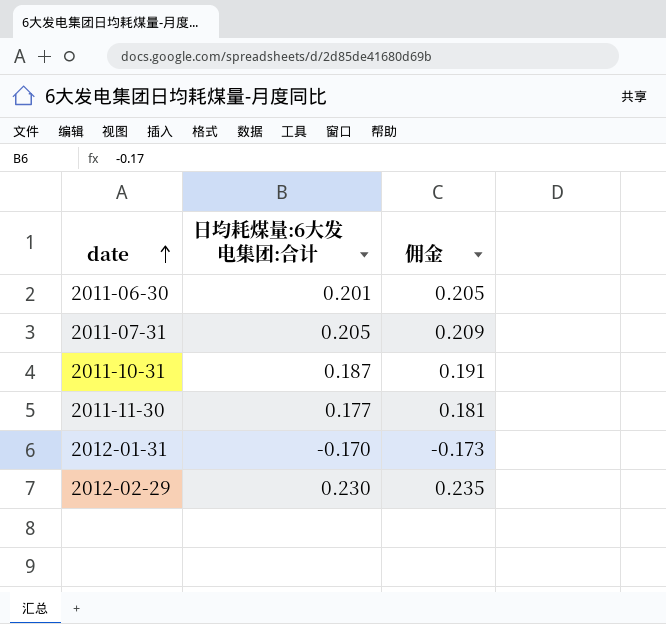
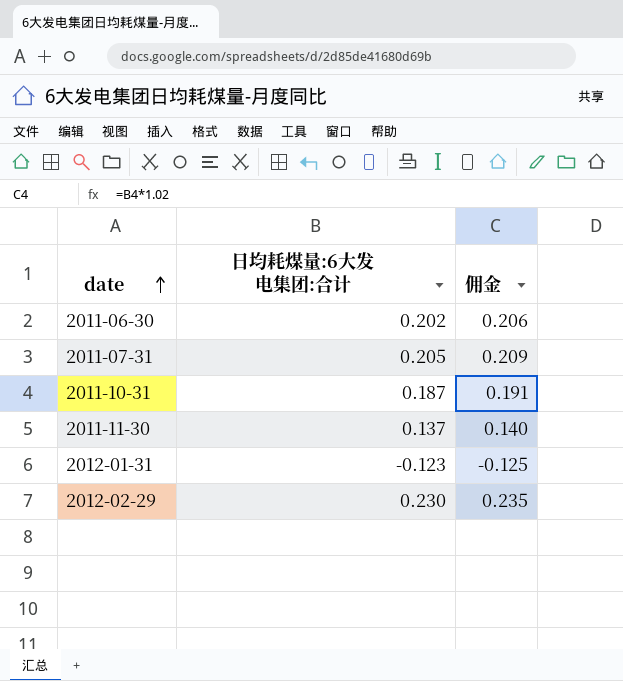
2011-06-30 | 日均耗煤量:6大发电集团:合计: 0.201 -> 0.202
2011-06-30 | 佣金: 0.205 -> 0.206
2011-11-30 | 日均耗煤量:6大发电集团:合计: 0.177 -> 0.137
2011-11-30 | 佣金: 0.181 -> 0.140
2012-01-31 | 日均耗煤量:6大发电集团:合计: -0.170 -> -0.123
2012-01-31 | 佣金: -0.173 -> -0.125

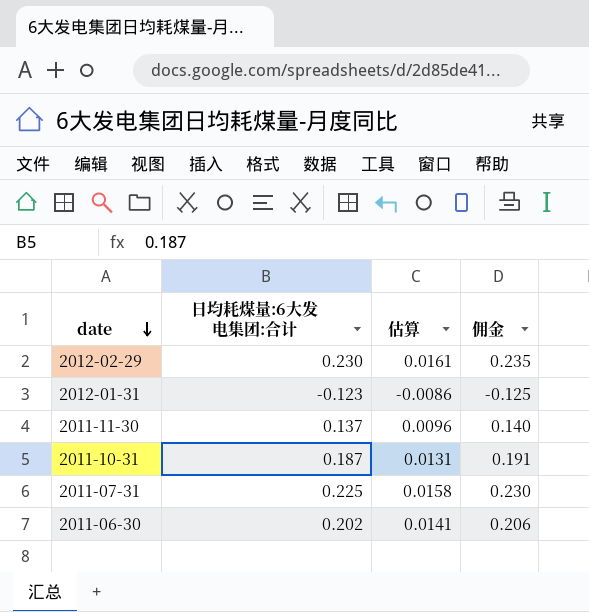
row order: date ascending -> date descending
column 估算 | formula: none -> [日均耗煤量:6大发电集团:合计] * 0.07
2011-07-31 | 日均耗煤量:6大发电集团:合计: 0.205 -> 0.225
2011-07-31 | 佣金: 0.209 -> 0.230

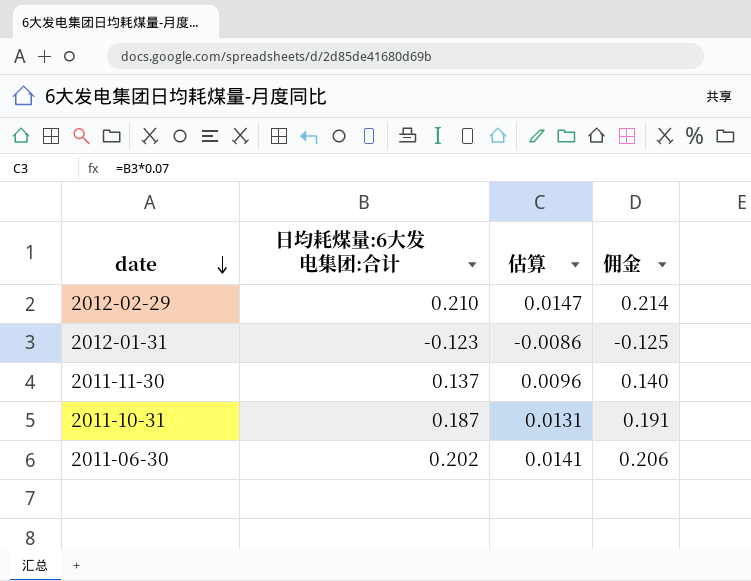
row 2011-07-31: 0.225 | 0.0158 | 0.230 -> none
2012-02-29 | 日均耗煤量:6大发电集团:合计: 0.230 -> 0.210
2012-02-29 | 估算: 0.0161 -> 0.0147
2012-02-29 | 佣金: 0.235 -> 0.214

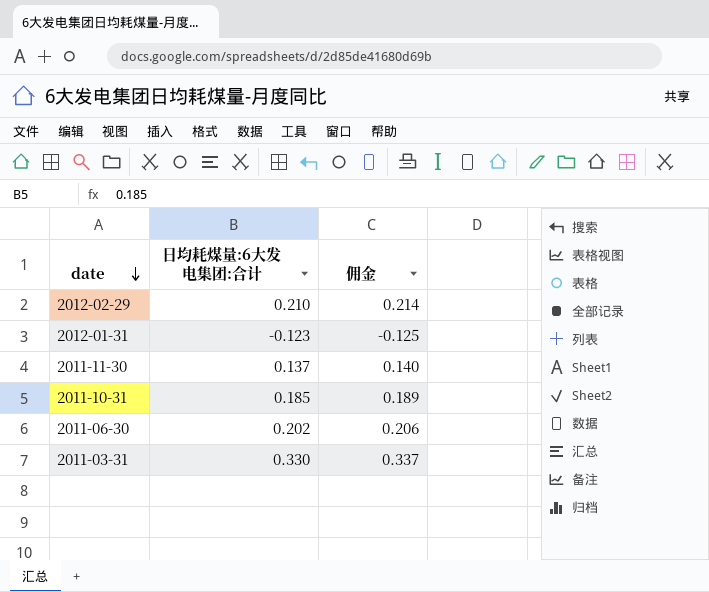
column 估算 | formula: [日均耗煤量:6大发电集团:合计] * 0.07 -> none
2011-10-31 | 日均耗煤量:6大发电集团:合计: 0.187 -> 0.185
2011-10-31 | 佣金: 0.191 -> 0.189
row 2011-03-31: none -> 0.330 | 0.337

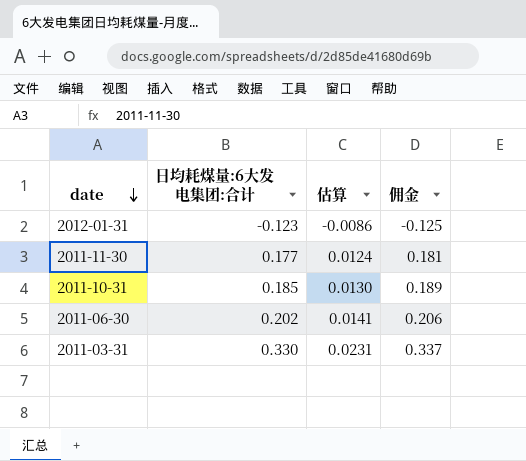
column 估算 | formula: none -> [日均耗煤量:6大发电集团:合计] * 0.07
row 2012-02-29: 0.210 | 0.214 -> none
2011-11-30 | 日均耗煤量:6大发电集团:合计: 0.137 -> 0.177
2011-11-30 | 佣金: 0.140 -> 0.181

